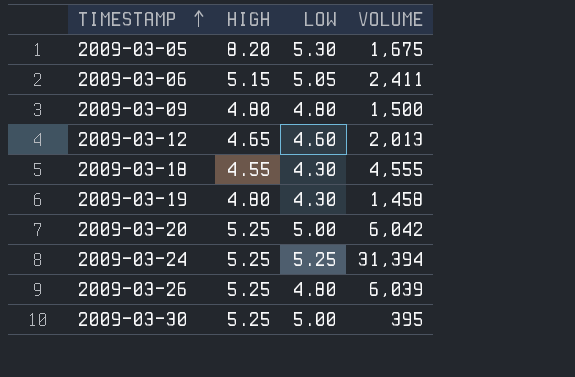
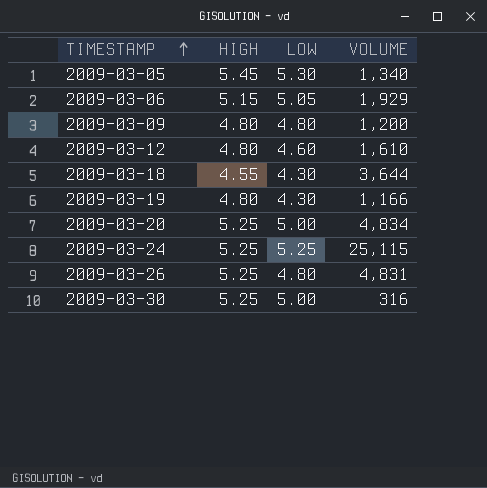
2009-03-05 | HIGH: 8.20 -> 5.45
2009-03-05 | VOLUME: 1,675 -> 1,340
2009-03-06 | VOLUME: 2,411 -> 1,929
2009-03-09 | VOLUME: 1,500 -> 1,200
2009-03-12 | HIGH: 4.65 -> 4.80
2009-03-12 | VOLUME: 2,013 -> 1,610
2009-03-18 | VOLUME: 4,555 -> 3,644
2009-03-19 | VOLUME: 1,458 -> 1,166
2009-03-20 | VOLUME: 6,042 -> 4,834
2009-03-24 | VOLUME: 31,394 -> 25,115
2009-03-26 | VOLUME: 6,039 -> 4,831
2009-03-30 | VOLUME: 395 -> 316

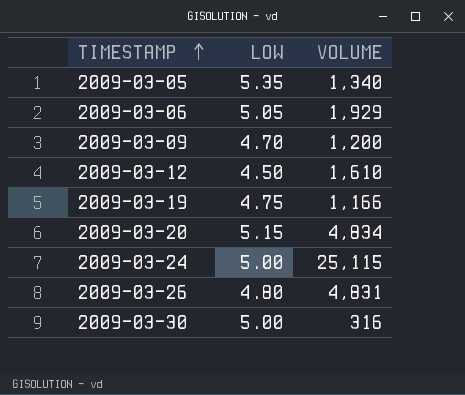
column HIGH | position: 2 -> none
row 2009-03-18: 4.55 | 4.30 | 3,644 -> none
2009-03-05 | LOW: 5.30 -> 5.35
2009-03-09 | LOW: 4.80 -> 4.70
2009-03-12 | LOW: 4.60 -> 4.50
2009-03-19 | LOW: 4.30 -> 4.75
2009-03-20 | LOW: 5.00 -> 5.15
2009-03-24 | LOW: 5.25 -> 5.00

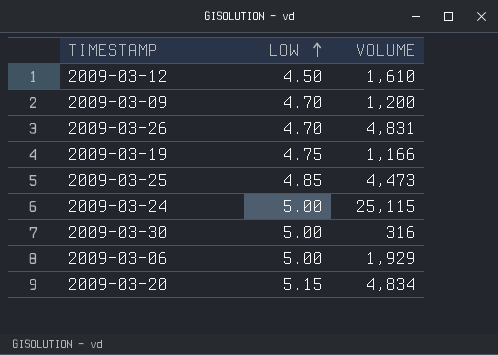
row order: TIMESTAMP ascending -> LOW ascending
row 2009-03-05: 5.35 | 1,340 -> none
2009-03-26 | LOW: 4.80 -> 4.70
row 2009-03-25: none -> 4.85 | 4,473
2009-03-06 | LOW: 5.05 -> 5.00

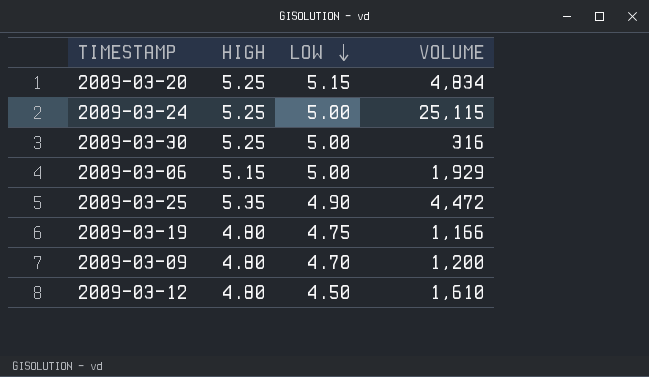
row order: LOW ascending -> LOW descending
column HIGH | position: none -> 2
row 2009-03-26: 4.70 | 4,831 -> none
2009-03-25 | LOW: 4.85 -> 4.90
2009-03-25 | VOLUME: 4,473 -> 4,472

